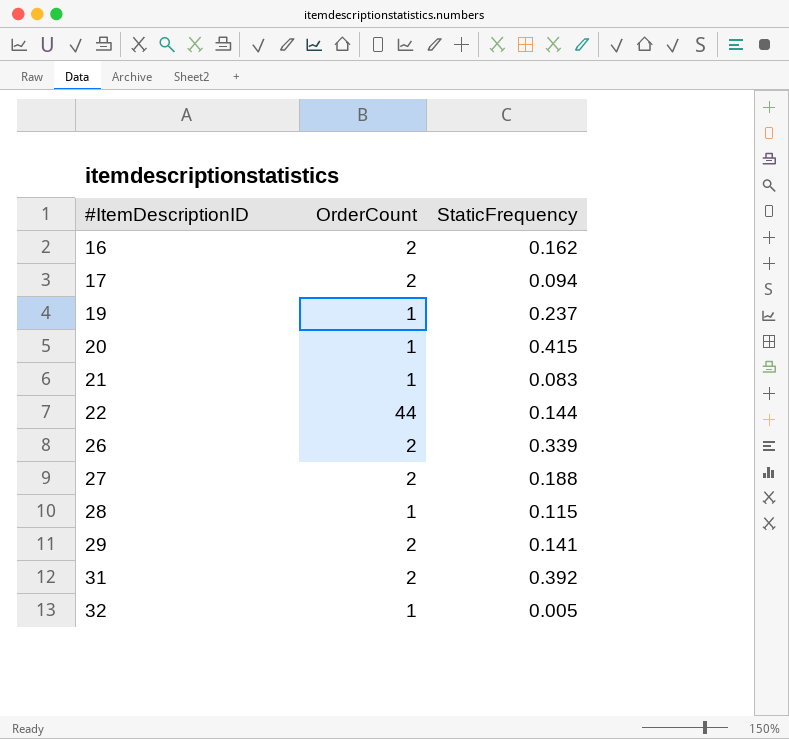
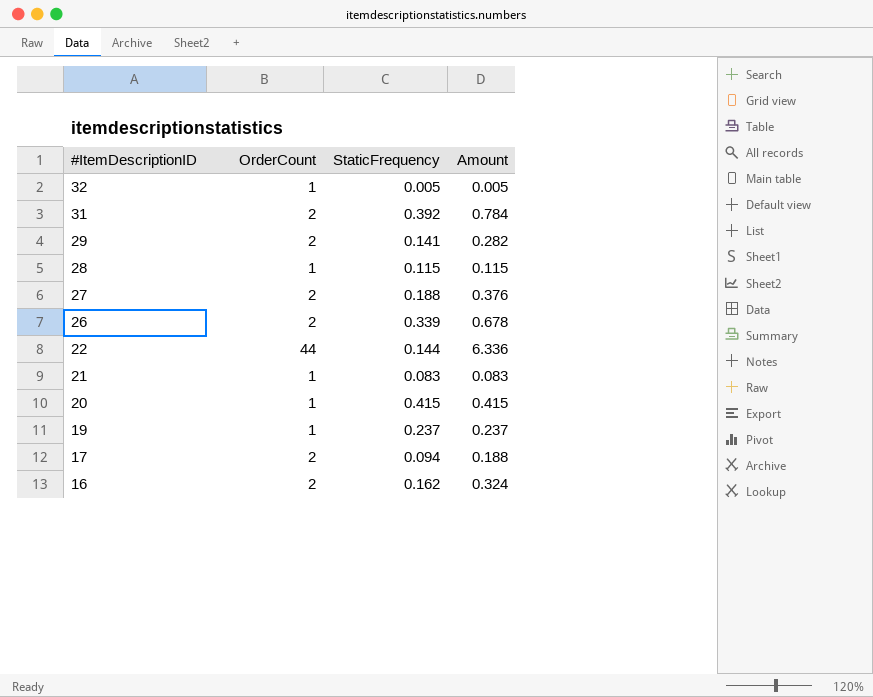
row order: #ItemDescriptionID ascending -> #ItemDescriptionID descending
column Amount | formula: none -> [OrderCount] * [StaticFrequency]

